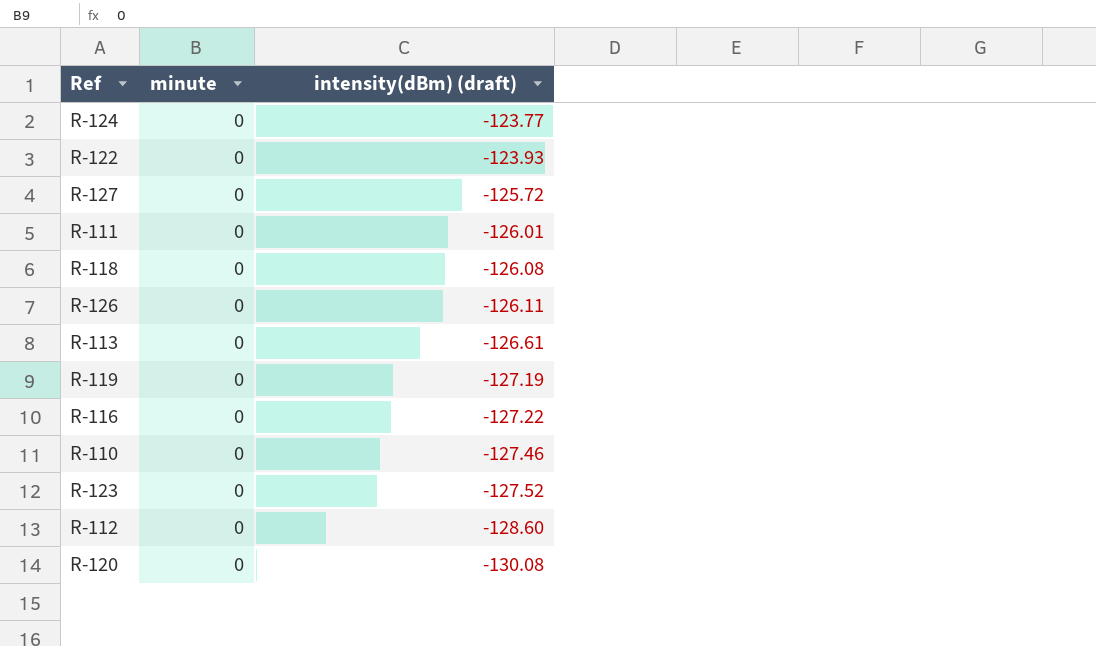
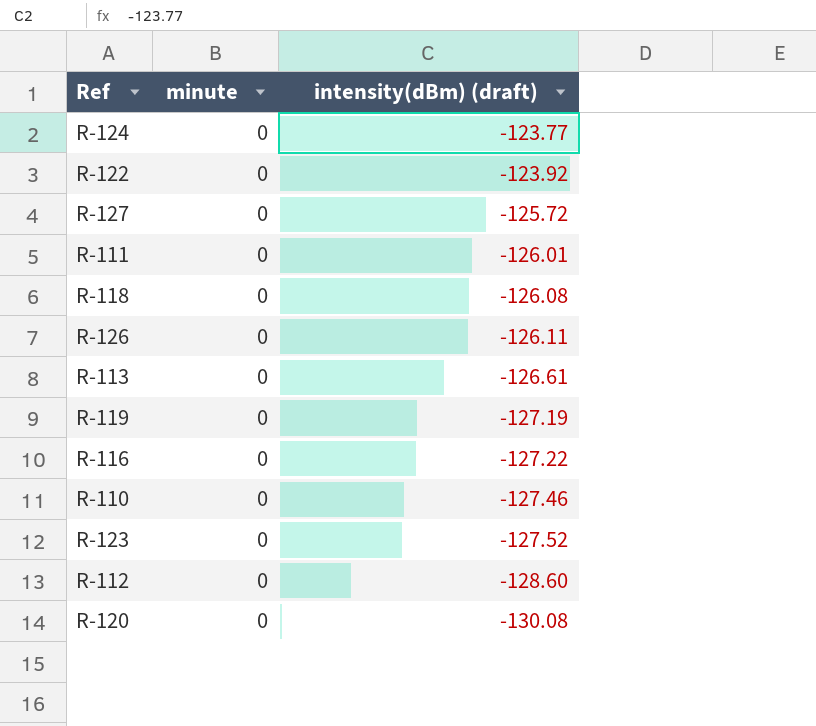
R-122 | intensity(dBm) (draft): -123.93 -> -123.92

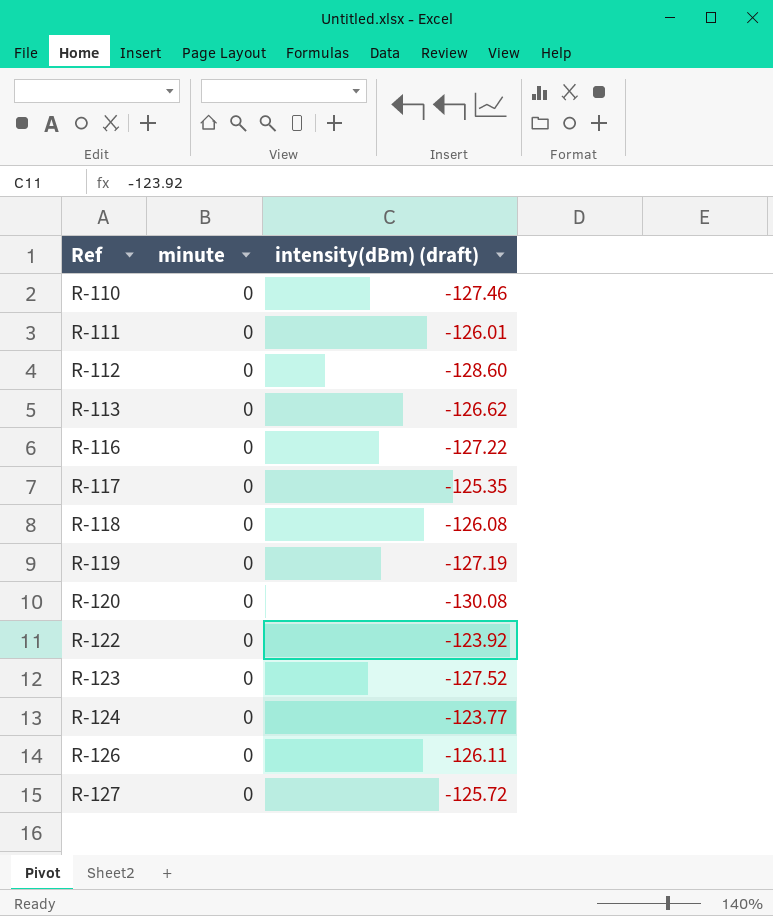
row order: intensity(dBm) (draft) descending -> Ref ascending
R-113 | intensity(dBm) (draft): -126.61 -> -126.62
row R-117: none -> 0 | -125.35

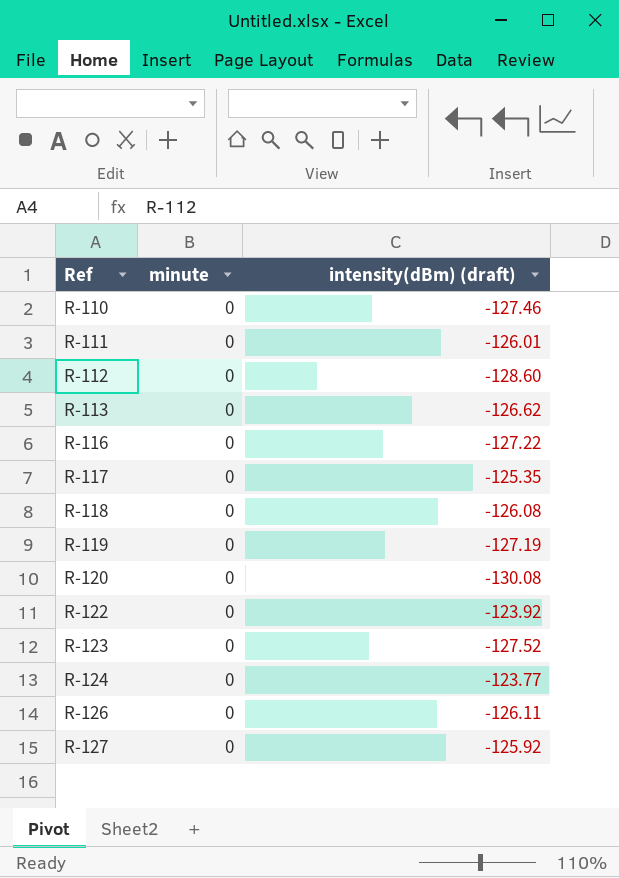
R-127 | intensity(dBm) (draft): -125.72 -> -125.92

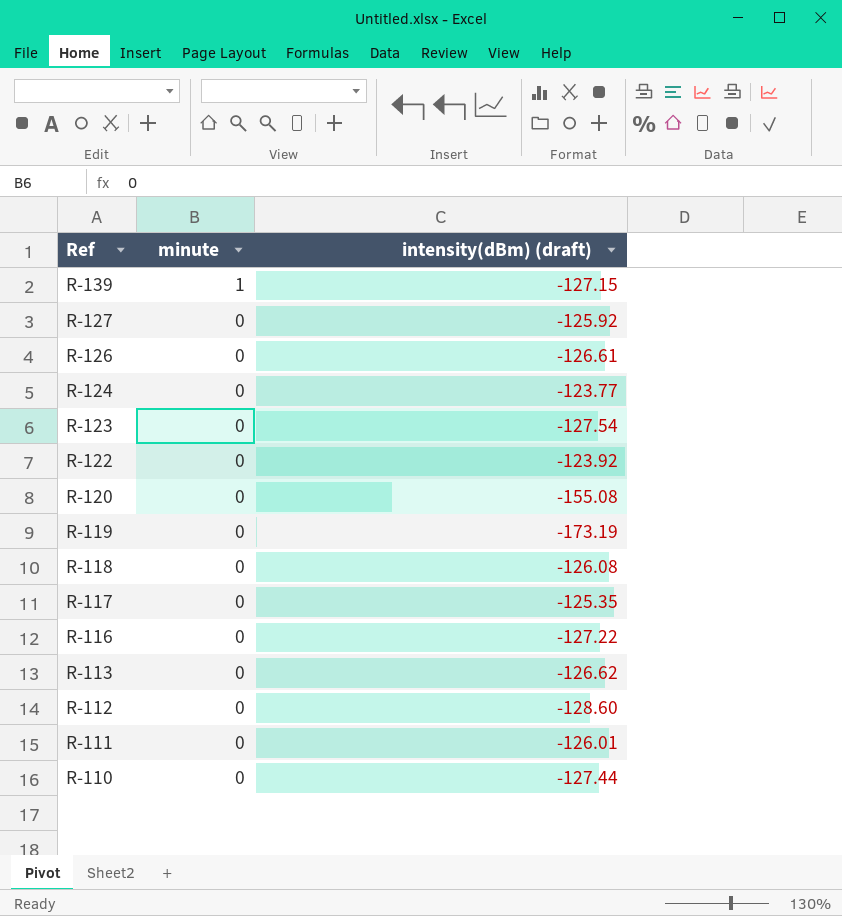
row order: Ref ascending -> Ref descending
row R-139: none -> 1 | -127.15
R-126 | intensity(dBm) (draft): -126.11 -> -126.61
R-123 | intensity(dBm) (draft): -127.52 -> -127.54
R-120 | intensity(dBm) (draft): -130.08 -> -155.08
R-119 | intensity(dBm) (draft): -127.19 -> -173.19
R-110 | intensity(dBm) (draft): -127.46 -> -127.44

